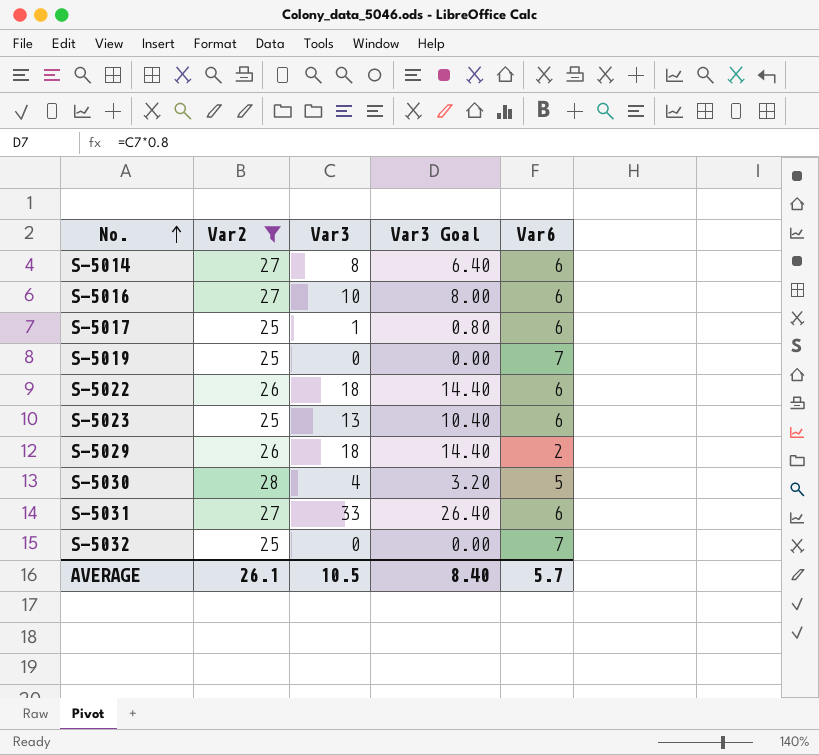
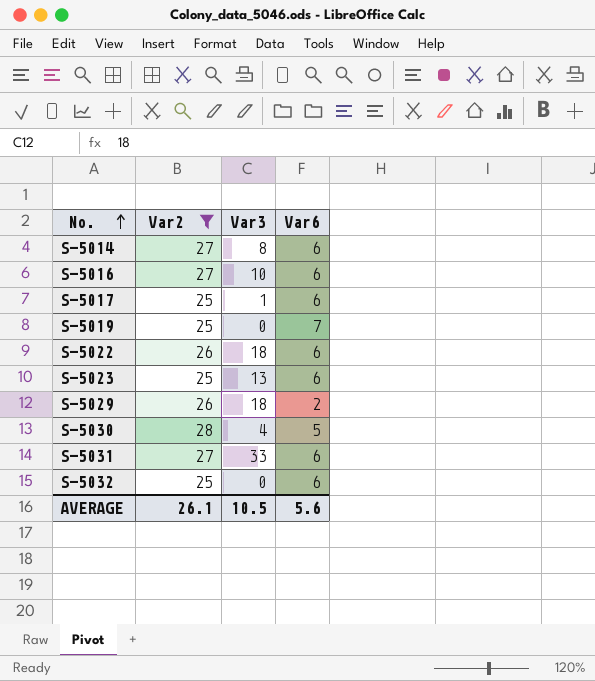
column Var3 Goal | formula: [Var3] * 0.8 -> none
S-5032 | Var6: 7 -> 6
AVERAGE | Var6: 5.7 -> 5.6

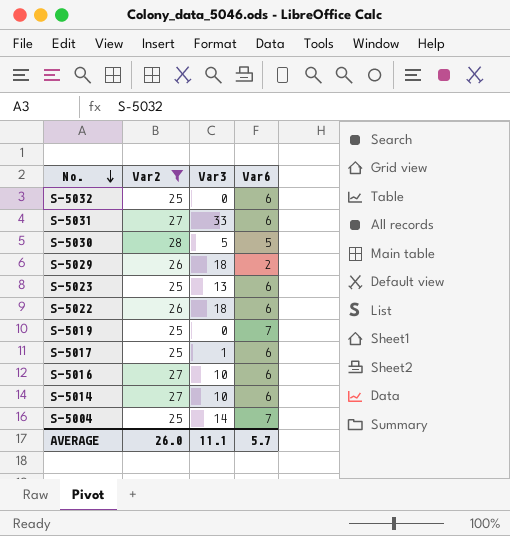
row order: No. ascending -> No. descending
S-5030 | Var3: 4 -> 5
S-5014 | Var3: 8 -> 10
row S-5004: none -> 25 | 14 | 7
AVERAGE | Var2: 26.1 -> 26.0
AVERAGE | Var3: 10.5 -> 11.1
AVERAGE | Var6: 5.6 -> 5.7

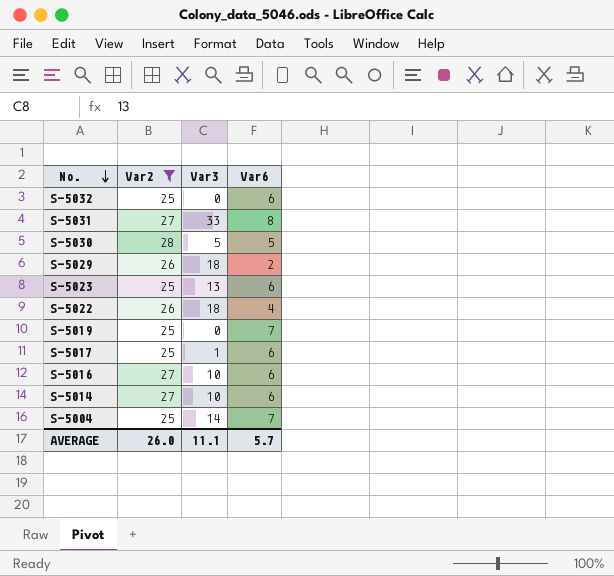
S-5031 | Var6: 6 -> 8
S-5022 | Var6: 6 -> 4

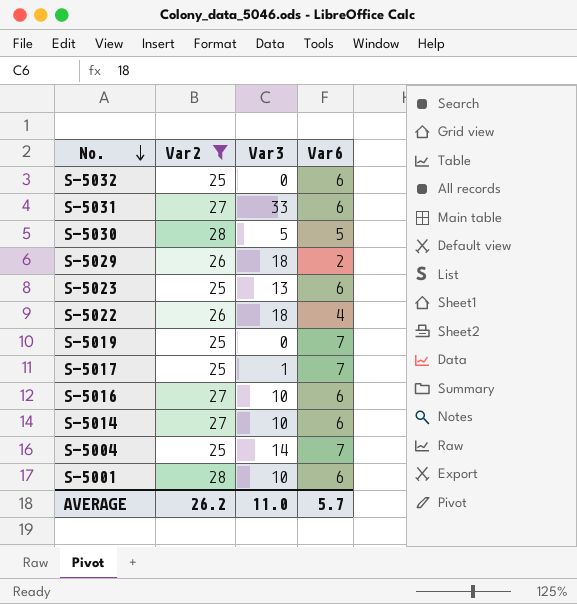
S-5031 | Var6: 8 -> 6
S-5017 | Var6: 6 -> 7
row S-5001: none -> 28 | 10 | 6
AVERAGE | Var2: 26.0 -> 26.2
AVERAGE | Var3: 11.1 -> 11.0

